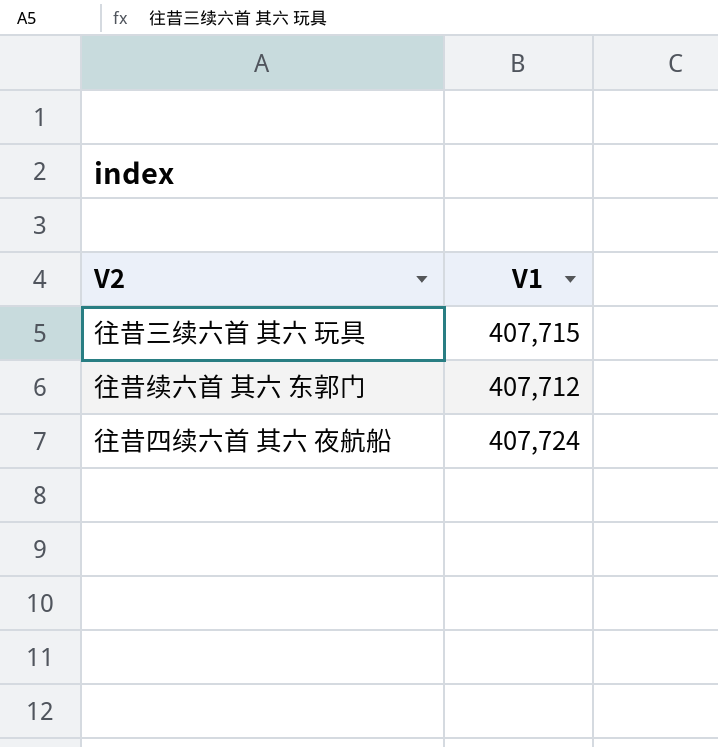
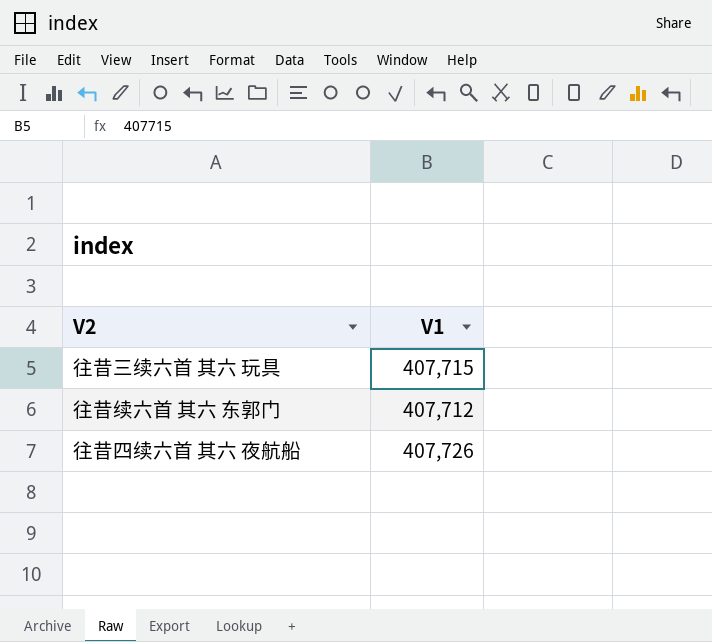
往昔四续六首 其六 夜航船 | V1: 407,724 -> 407,726

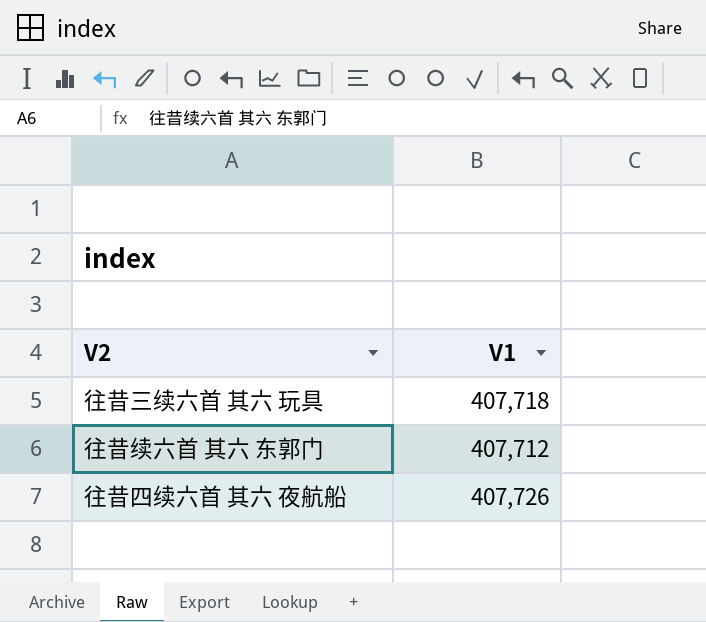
往昔三续六首 其六 玩具 | V1: 407,715 -> 407,718

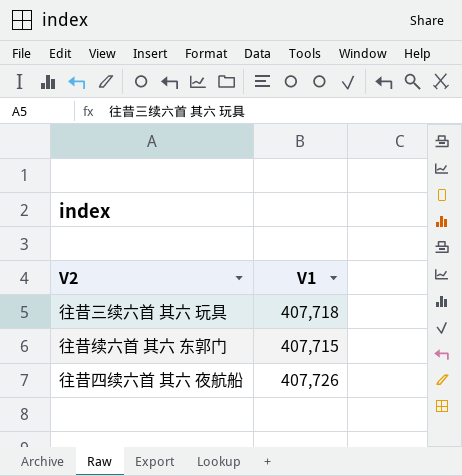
往昔续六首 其六 东郭门 | V1: 407,712 -> 407,715

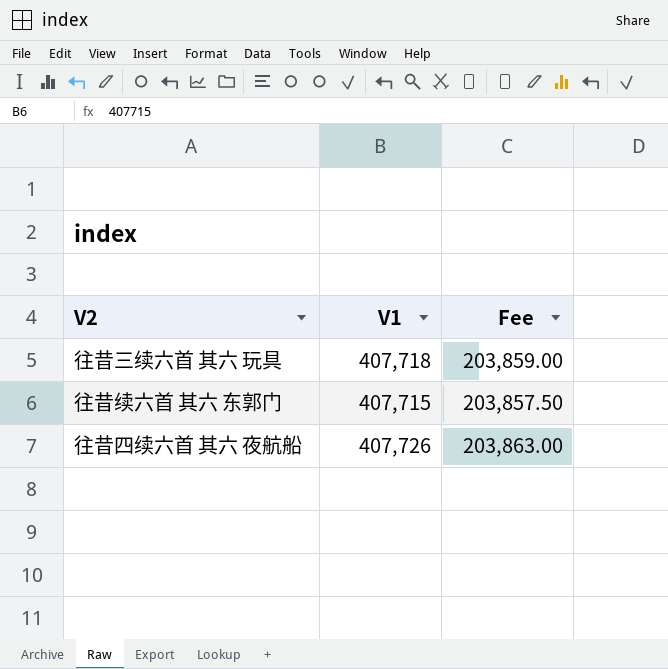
column Fee | formula: none -> [V1] * 0.5

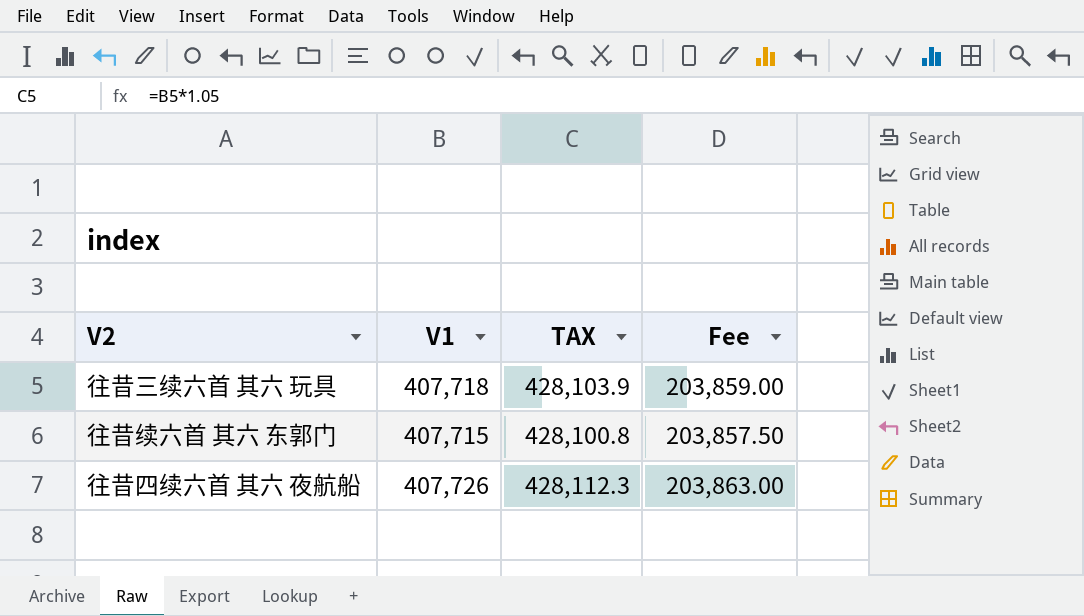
column TAX | formula: none -> [V1] * 1.05

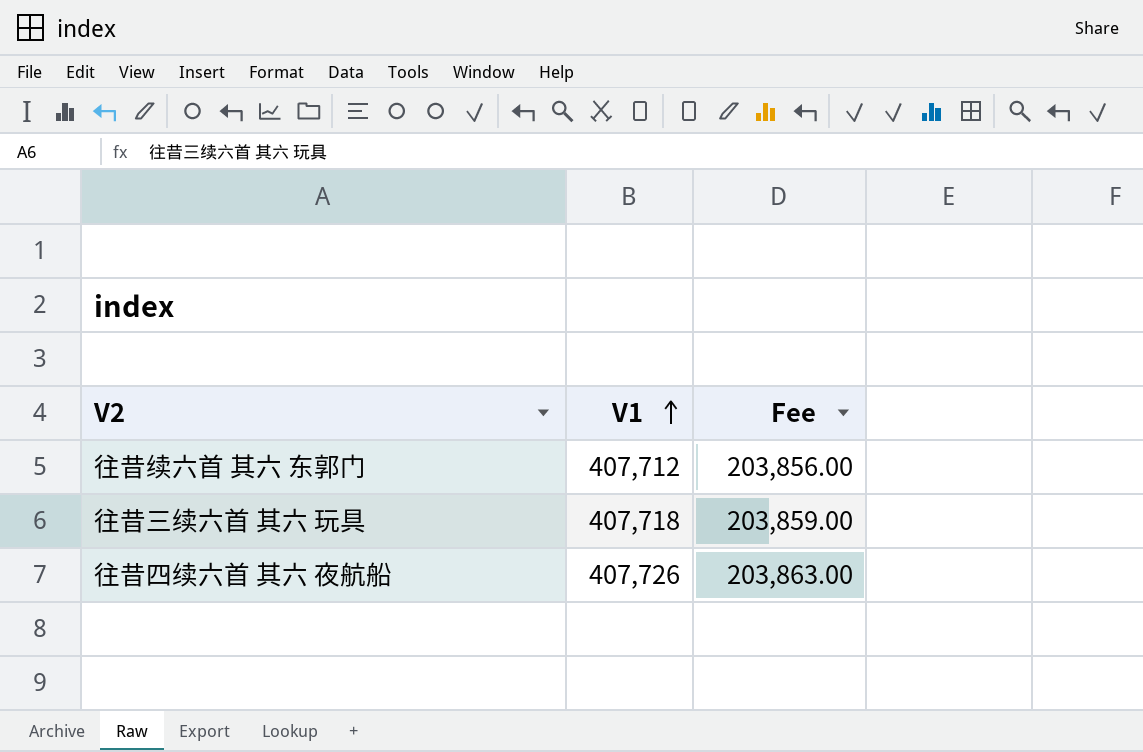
row order: none -> V1 ascending
column TAX | formula: [V1] * 1.05 -> none
往昔续六首 其六 东郭门 | V1: 407,715 -> 407,712
往昔续六首 其六 东郭门 | Fee: 203,857.50 -> 203,856.00

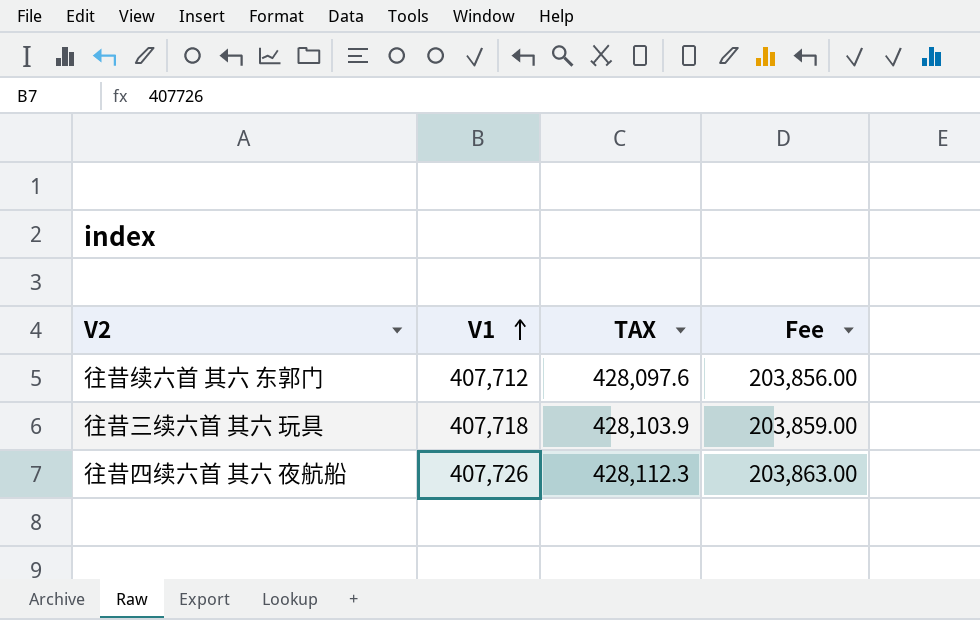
column TAX | formula: none -> [V1] * 1.05

